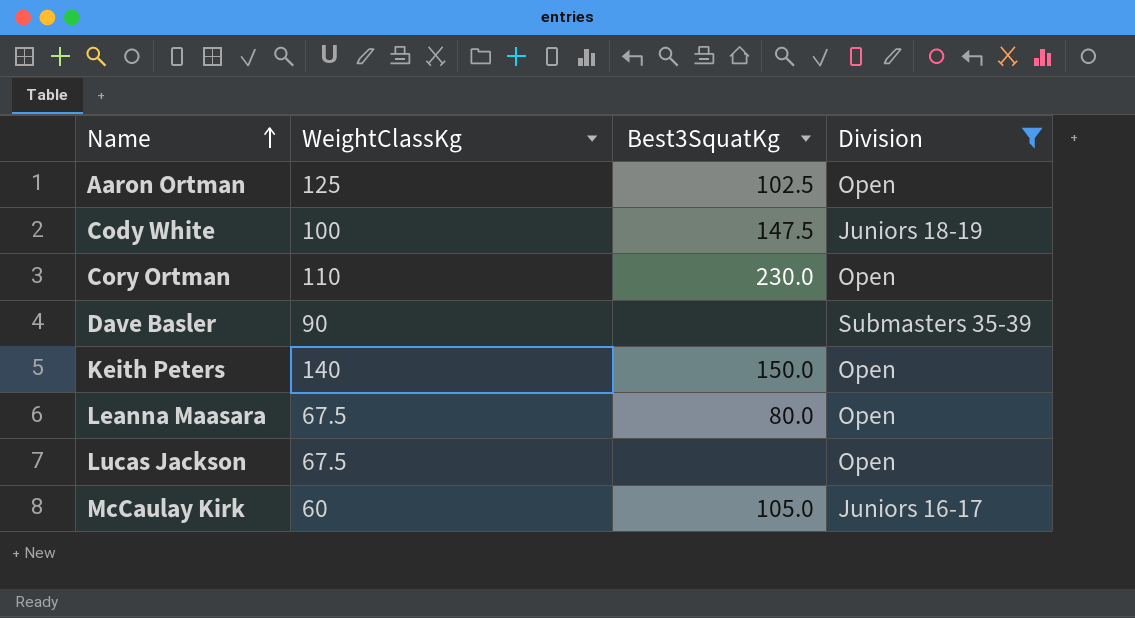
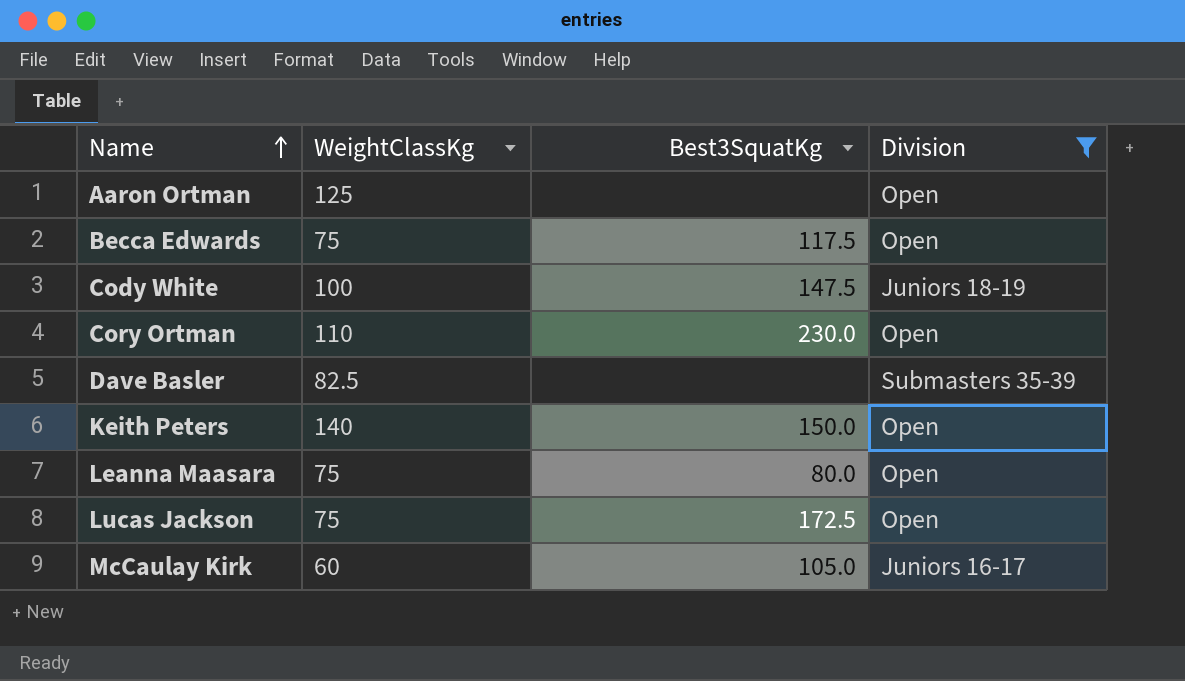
Aaron Ortman | Best3SquatKg: 102.5 -> none
row Becca Edwards: none -> 75 | 117.5 | Open
Dave Basler | WeightClassKg: 90 -> 82.5
Leanna Maasara | WeightClassKg: 67.5 -> 75
Lucas Jackson | WeightClassKg: 67.5 -> 75
Lucas Jackson | Best3SquatKg: none -> 172.5

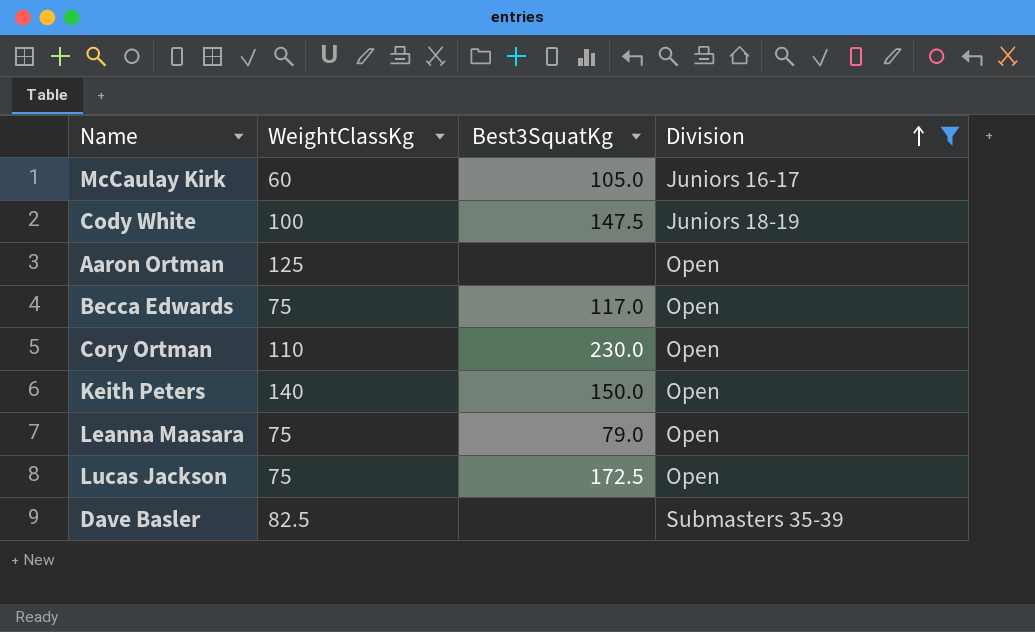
row order: Name ascending -> Division ascending
Becca Edwards | Best3SquatKg: 117.5 -> 117.0
Leanna Maasara | Best3SquatKg: 80.0 -> 79.0

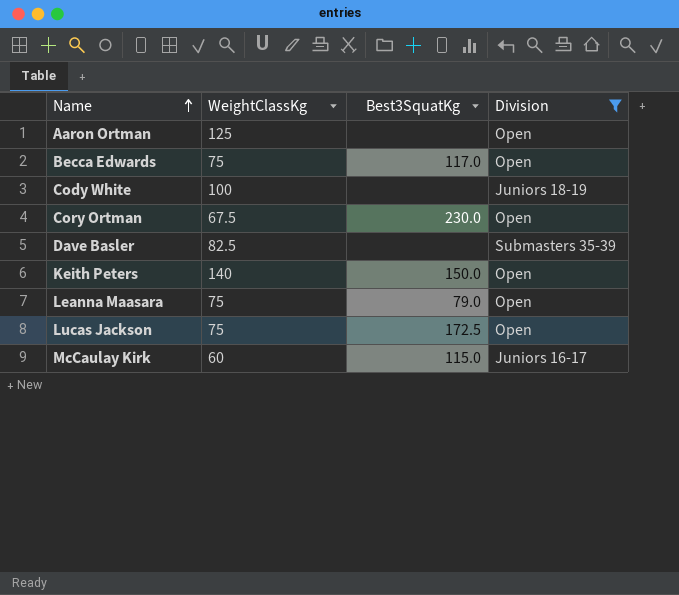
row order: Division ascending -> Name ascending
Cody White | Best3SquatKg: 147.5 -> none
Cory Ortman | WeightClassKg: 110 -> 67.5
McCaulay Kirk | Best3SquatKg: 105.0 -> 115.0

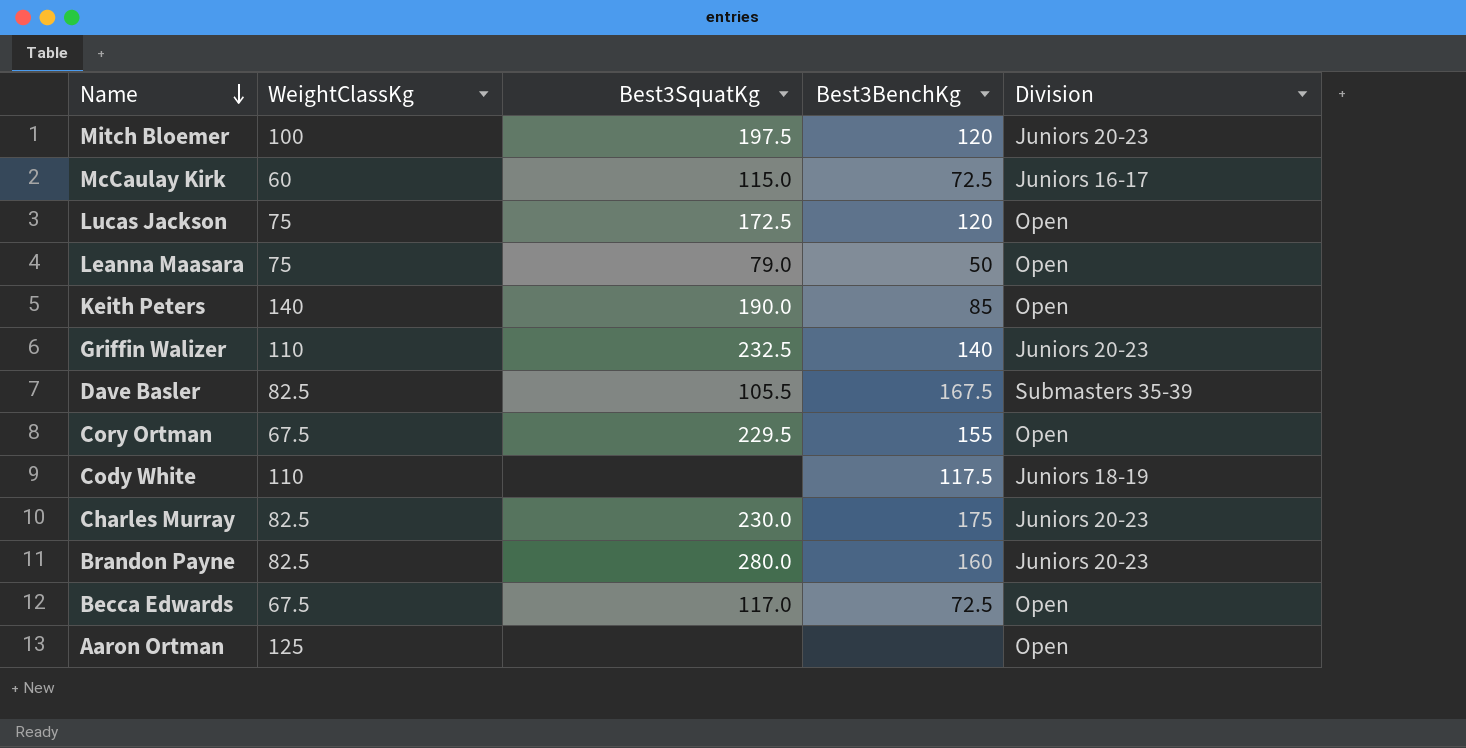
filter: Division != Juniors 20-23 -> none
row order: Name ascending -> Name descending
column Best3BenchKg | position: none -> 4
Keith Peters | Best3SquatKg: 150.0 -> 190.0
Dave Basler | Best3SquatKg: none -> 105.5
Cory Ortman | Best3SquatKg: 230.0 -> 229.5
Cody White | WeightClassKg: 100 -> 110
Becca Edwards | WeightClassKg: 75 -> 67.5

